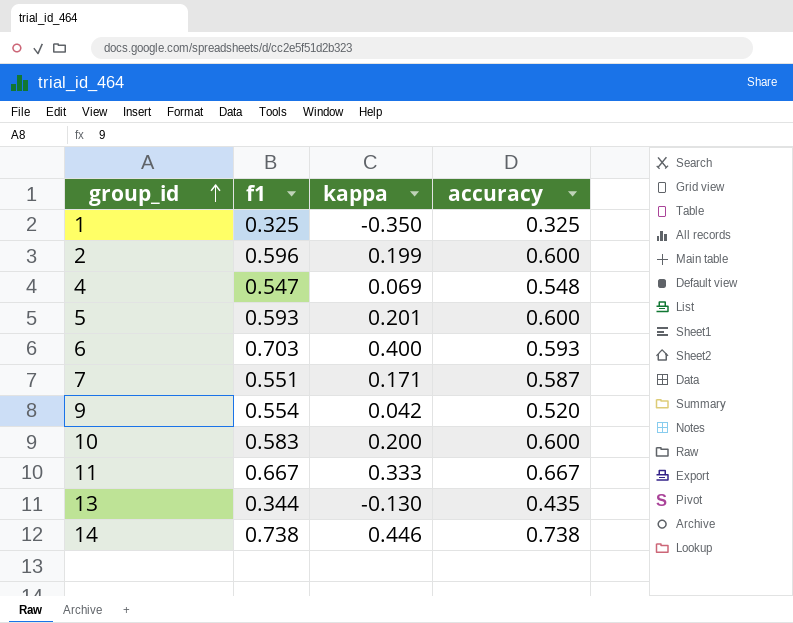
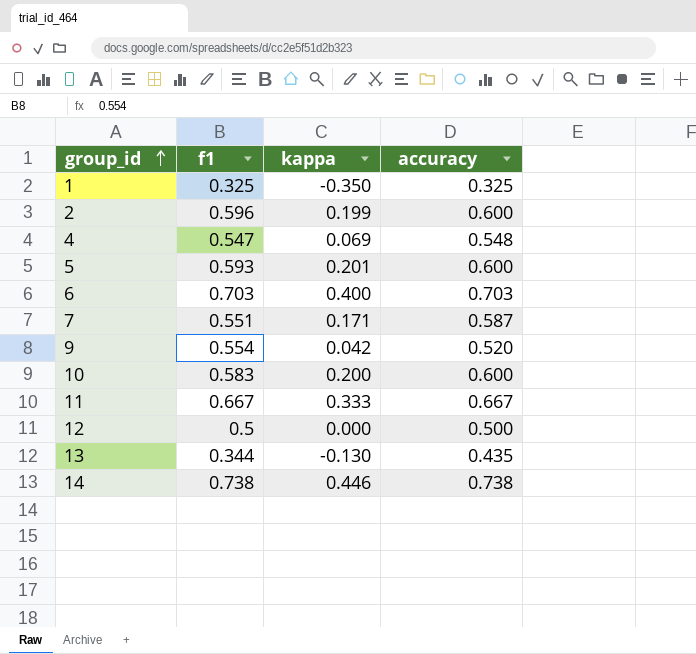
6 | accuracy: 0.593 -> 0.703
row 12: none -> 0.5 | 0.000 | 0.500

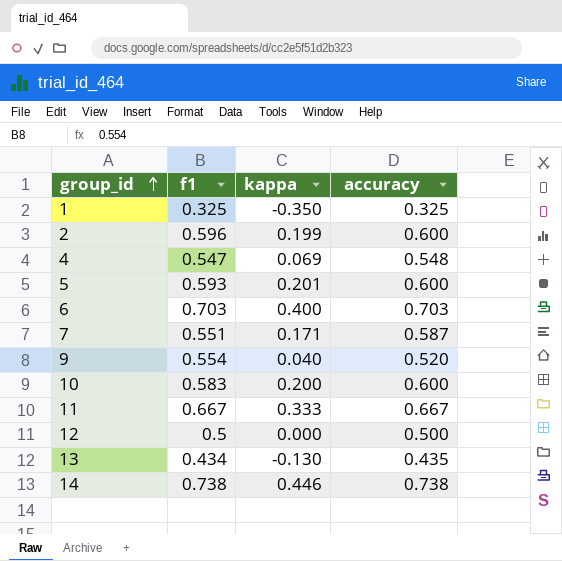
9 | kappa: 0.042 -> 0.040
13 | f1: 0.344 -> 0.434

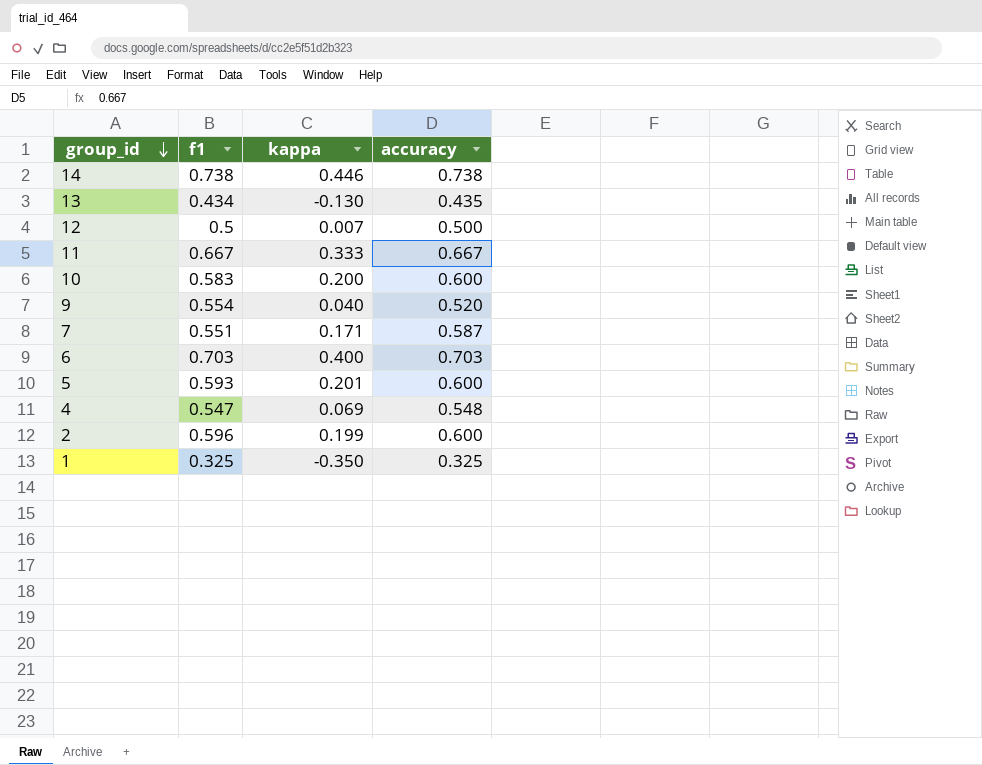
row order: group_id ascending -> group_id descending
12 | kappa: 0.000 -> 0.007

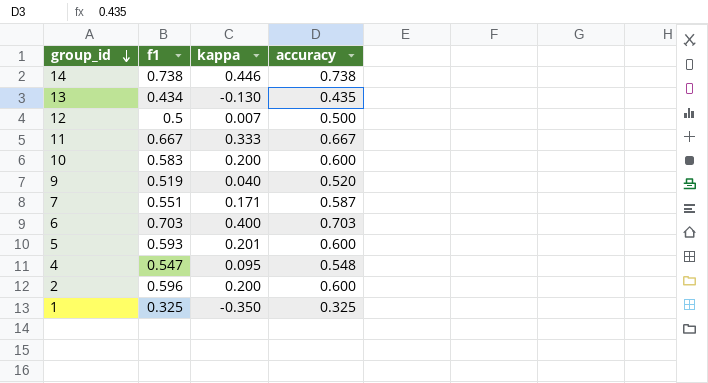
9 | f1: 0.554 -> 0.519
4 | kappa: 0.069 -> 0.095
2 | kappa: 0.199 -> 0.200

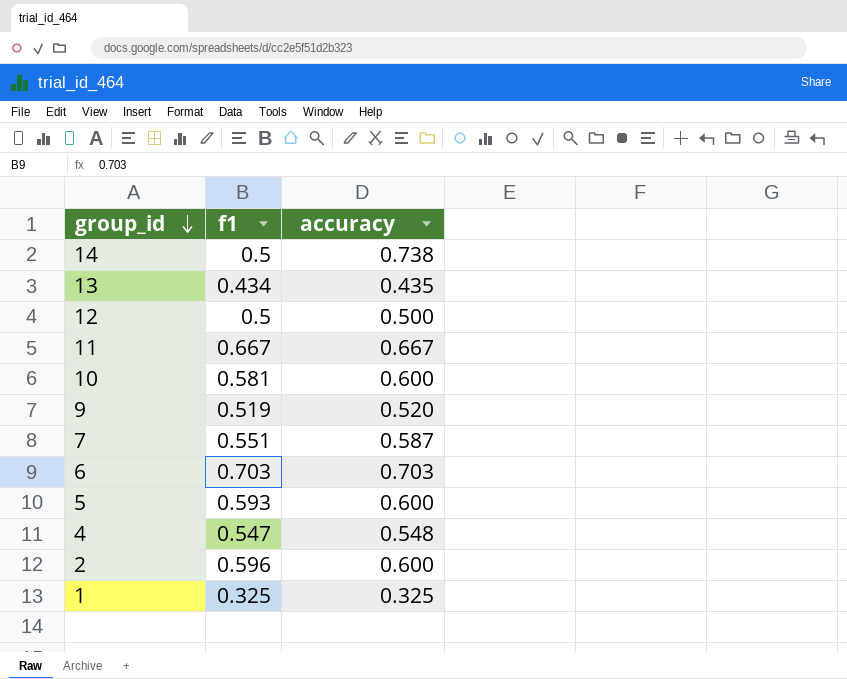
column kappa | position: 3 -> none
14 | f1: 0.738 -> 0.5
10 | f1: 0.583 -> 0.581

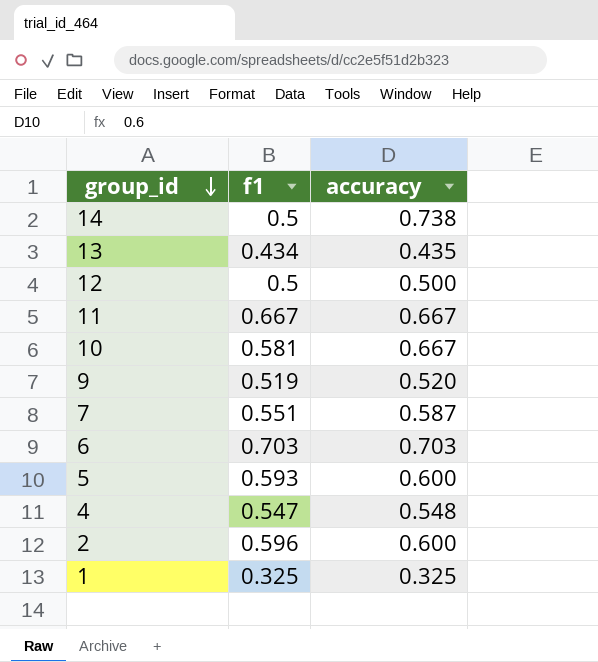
10 | accuracy: 0.600 -> 0.667

